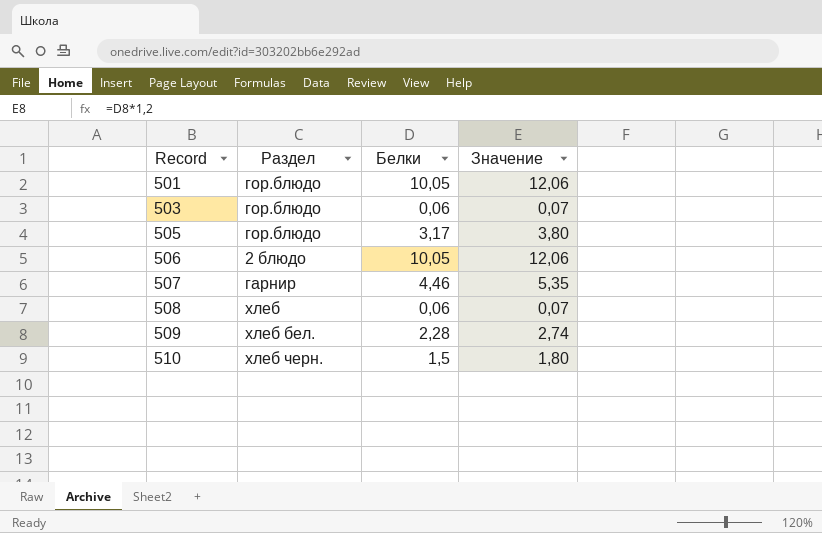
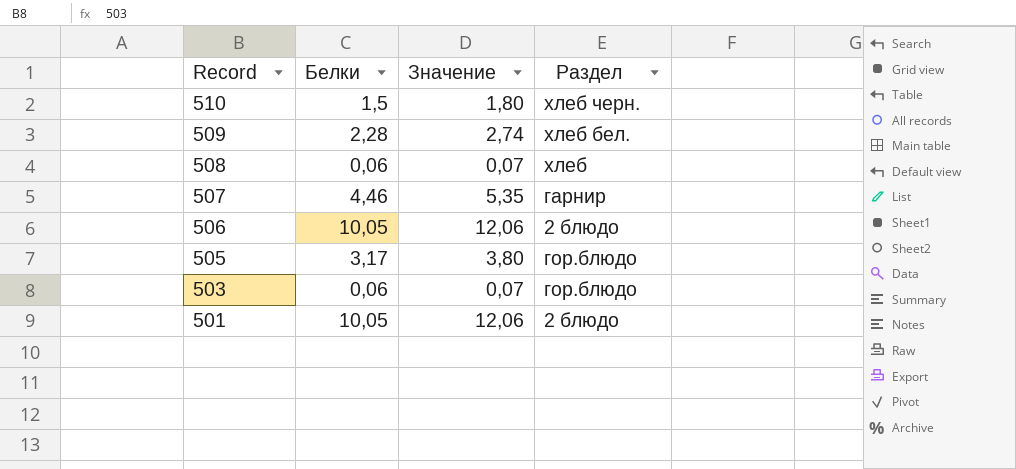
row order: Record ascending -> Record descending
column Раздел | position: 2 -> 4
501 | Раздел: гор.блюдо -> 2 блюдо

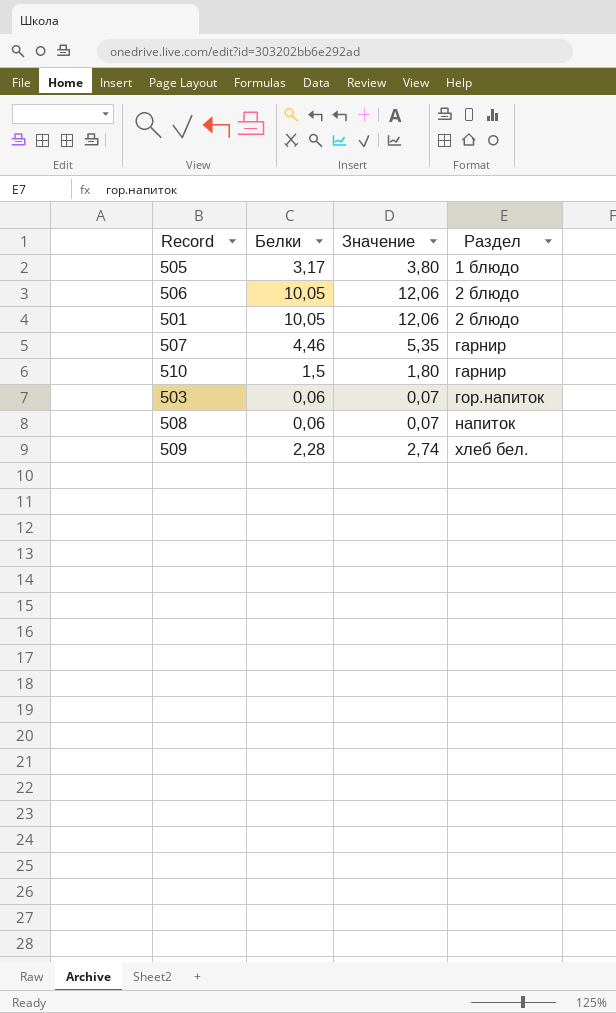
row order: Record descending -> Раздел ascending
505 | Раздел: гор.блюдо -> 1 блюдо
510 | Раздел: хлеб черн. -> гарнир
503 | Раздел: гор.блюдо -> гор.напиток
508 | Раздел: хлеб -> напиток

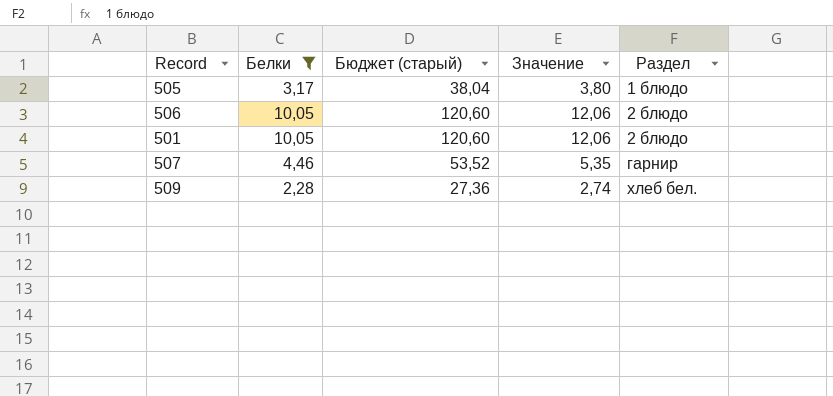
filter: none -> Белки >= 2,28
column Бюджет (старый) | formula: none -> [Белки] * 12

